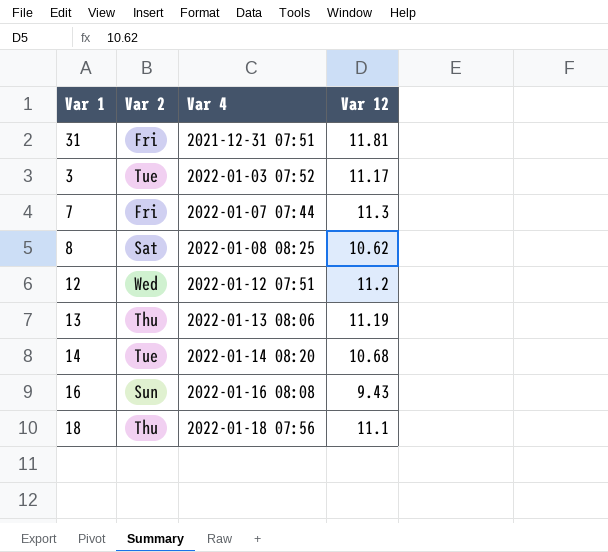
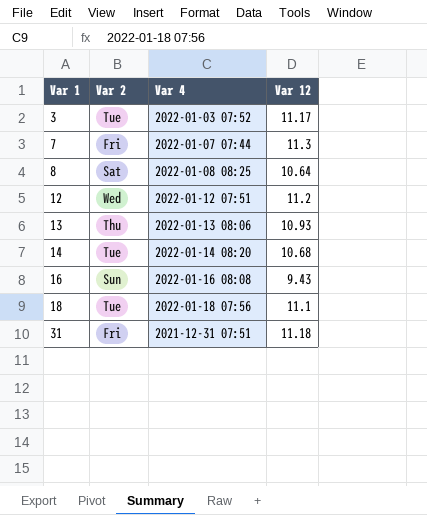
row order: Var 4 ascending -> Var 1 ascending
8 | Var 12: 10.62 -> 10.64
13 | Var 12: 11.19 -> 10.93
18 | Var 2: Thu -> Tue
31 | Var 12: 11.81 -> 11.18

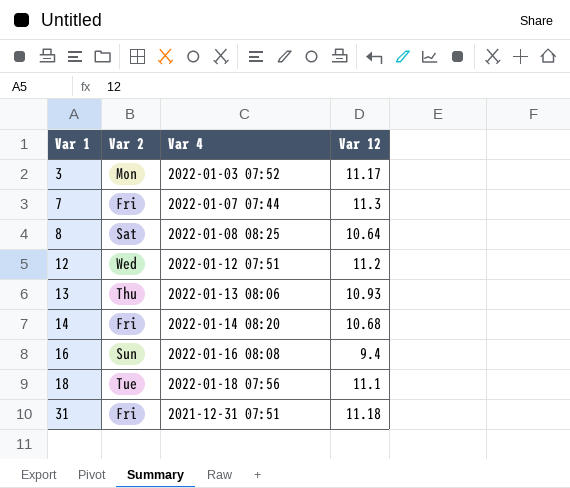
3 | Var 2: Tue -> Mon
14 | Var 2: Tue -> Fri
16 | Var 12: 9.43 -> 9.4

